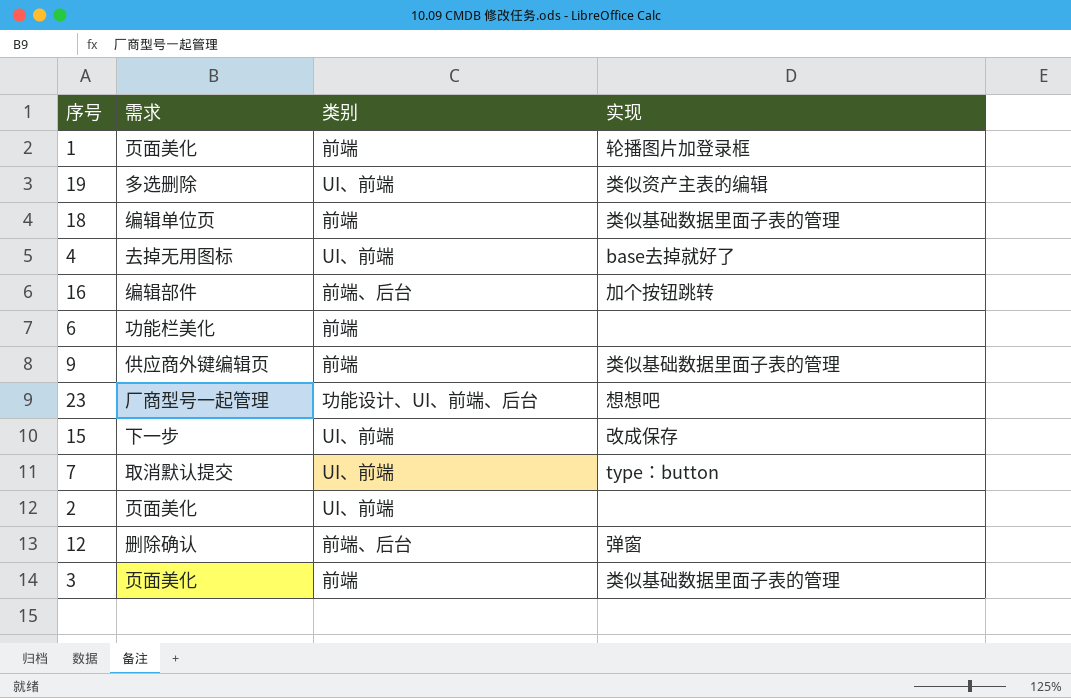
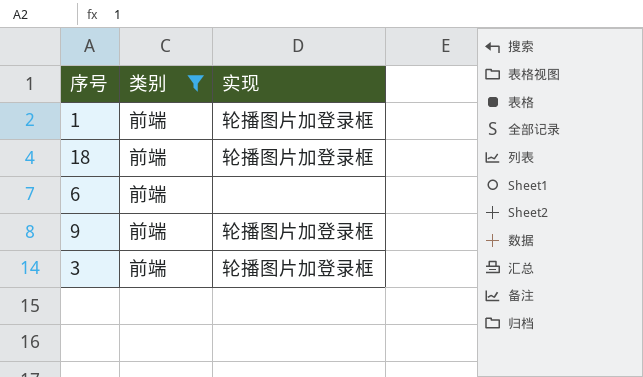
filter: none -> 类别 = 前端
column 需求 | position: 2 -> none
18 | 实现: 类似基础数据里面子表的管理 -> 轮播图片加登录框
9 | 实现: 类似基础数据里面子表的管理 -> 轮播图片加登录框
3 | 实现: 类似基础数据里面子表的管理 -> 轮播图片加登录框

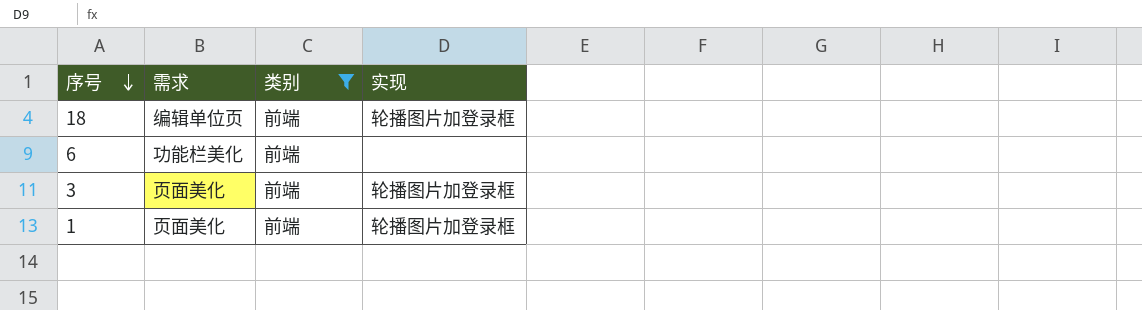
row order: none -> 序号 descending
column 需求 | position: none -> 2
row 9: 前端 | 轮播图片加登录框 -> none

